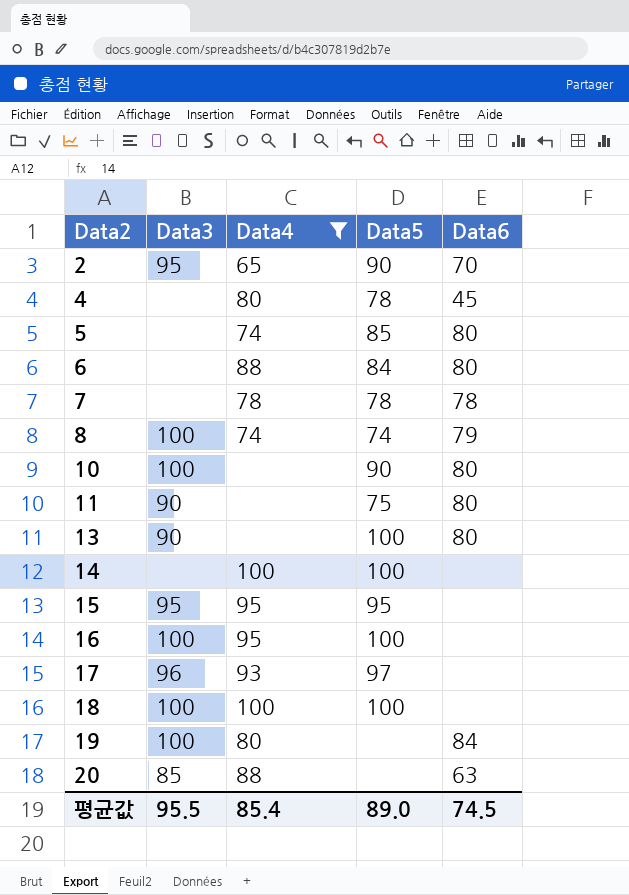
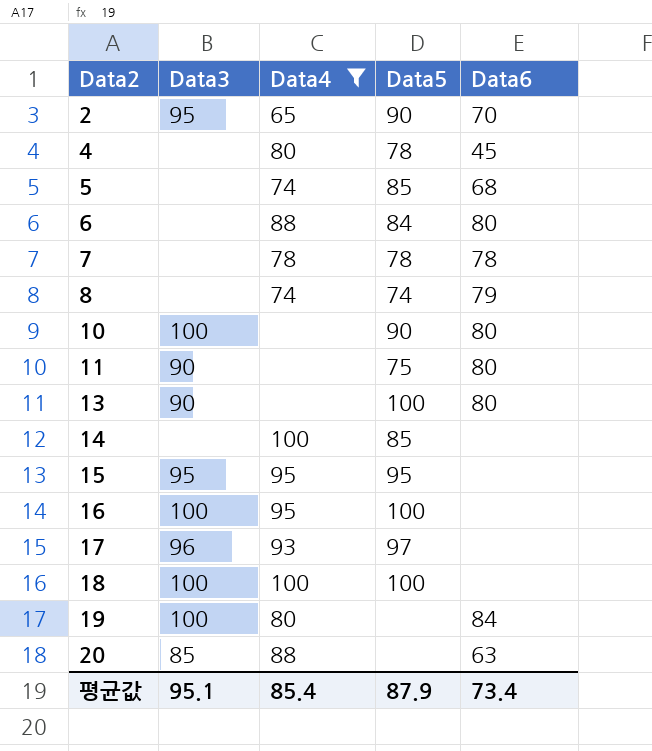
5 | Data6: 80 -> 68
8 | Data3: 100 -> none
14 | Data5: 100 -> 85
평균값 | Data3: 95.5 -> 95.1
평균값 | Data5: 89.0 -> 87.9
평균값 | Data6: 74.5 -> 73.4

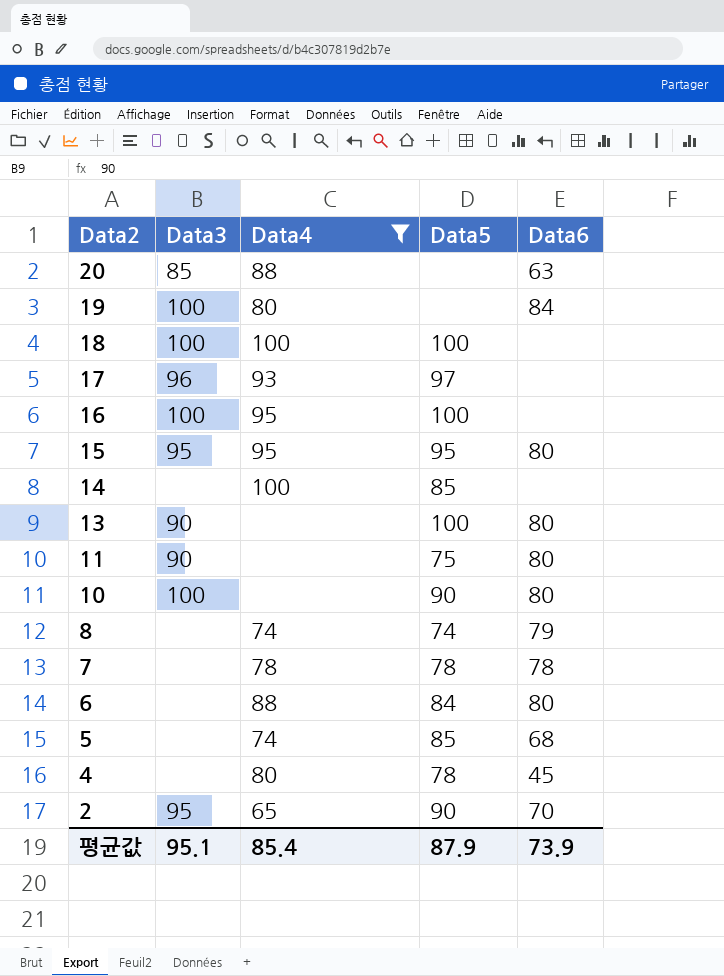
row order: Data2 ascending -> Data2 descending
15 | Data6: none -> 80
평균값 | Data6: 73.4 -> 73.9

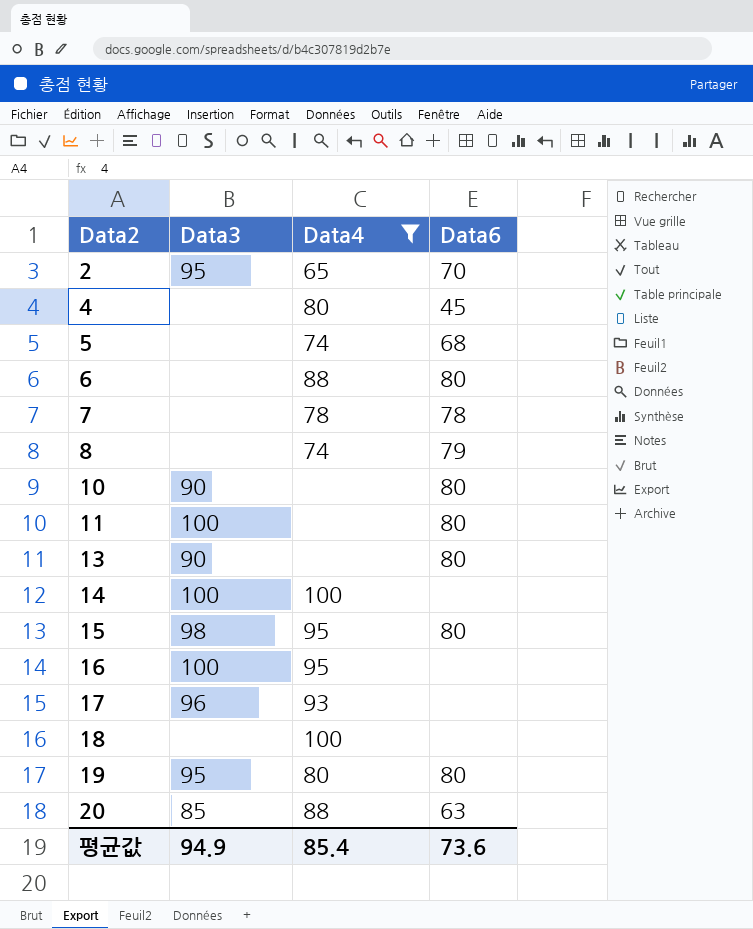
row order: Data2 descending -> Data2 ascending
column Data5 | position: 4 -> none
10 | Data3: 100 -> 90
11 | Data3: 90 -> 100
14 | Data3: none -> 100
15 | Data3: 95 -> 98
18 | Data3: 100 -> none
19 | Data3: 100 -> 95
19 | Data6: 84 -> 80
평균값 | Data3: 95.1 -> 94.9
평균값 | Data6: 73.9 -> 73.6

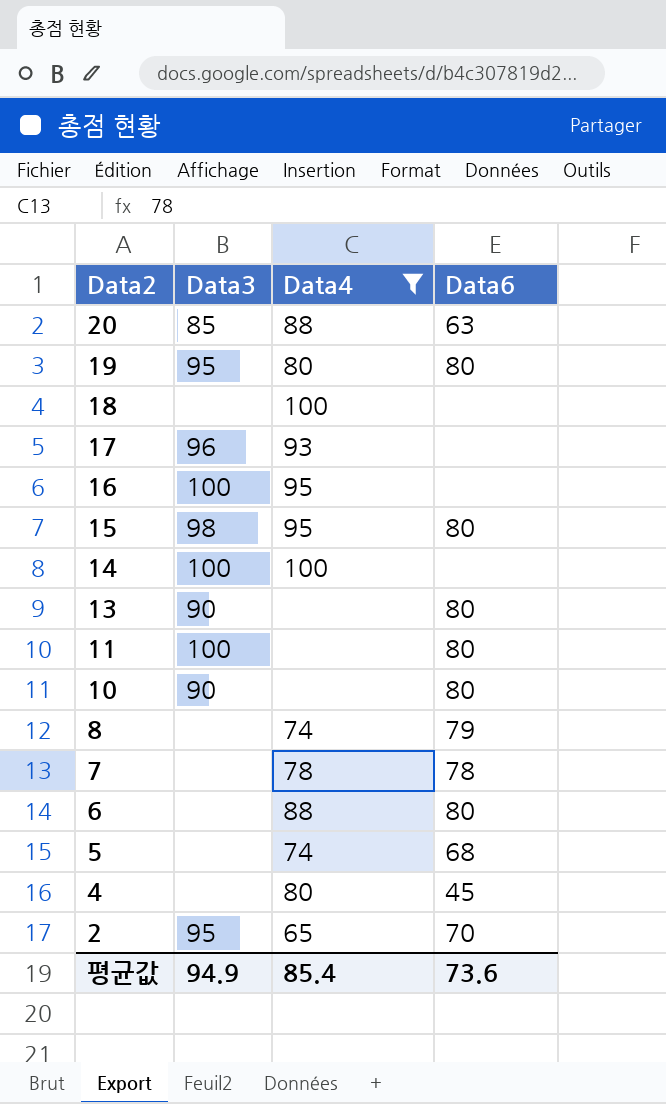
row order: Data2 ascending -> Data2 descending

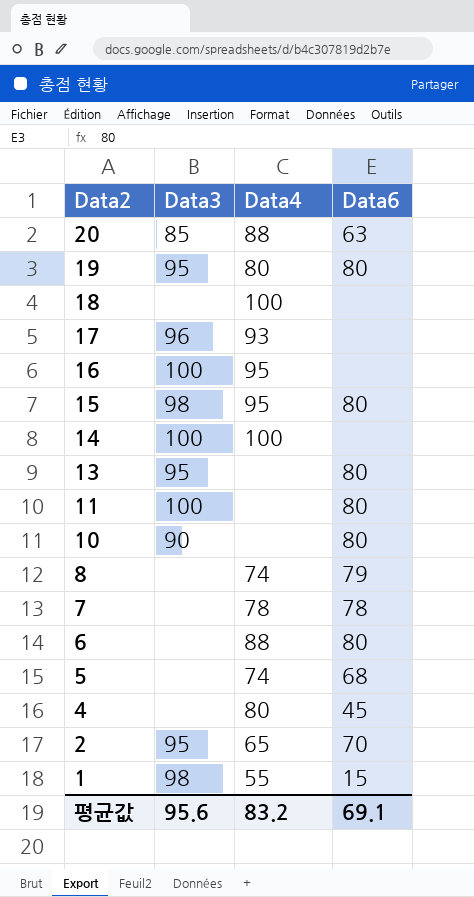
filter: Data4 != 55 -> none
13 | Data3: 90 -> 95
평균값 | Data3: 94.9 -> 95.6
평균값 | Data4: 85.4 -> 83.2
평균값 | Data6: 73.6 -> 69.1

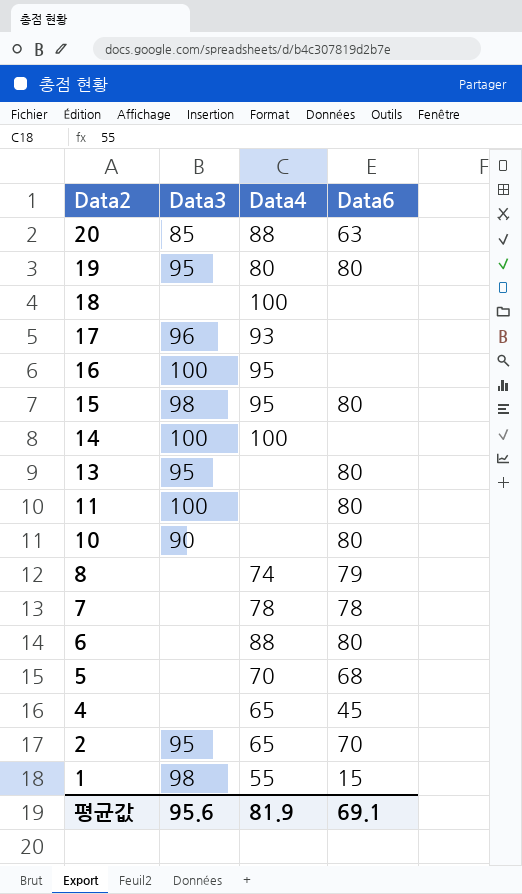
5 | Data4: 74 -> 70
4 | Data4: 80 -> 65
평균값 | Data4: 83.2 -> 81.9

